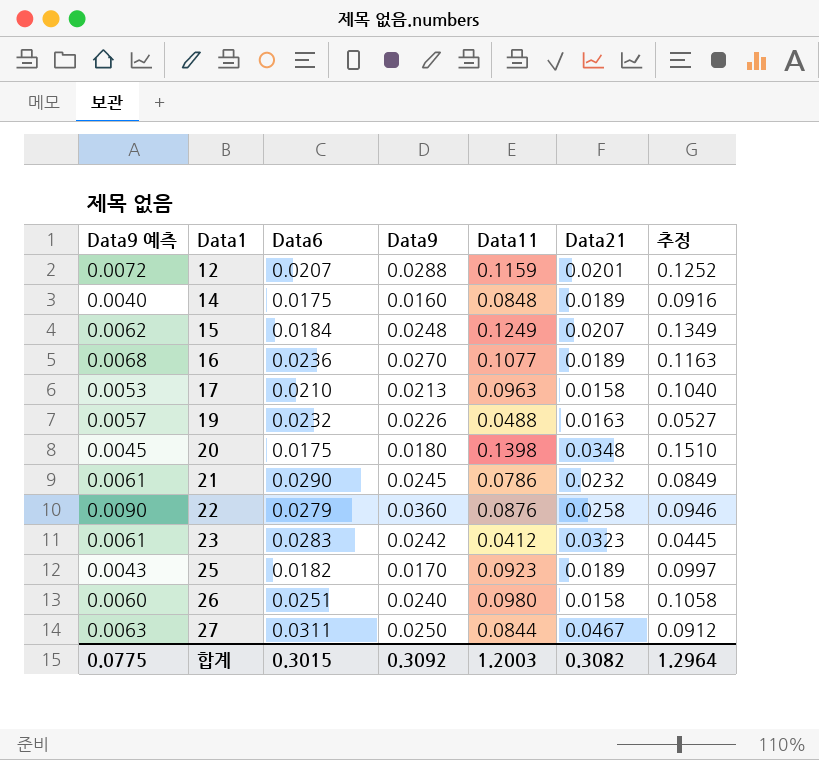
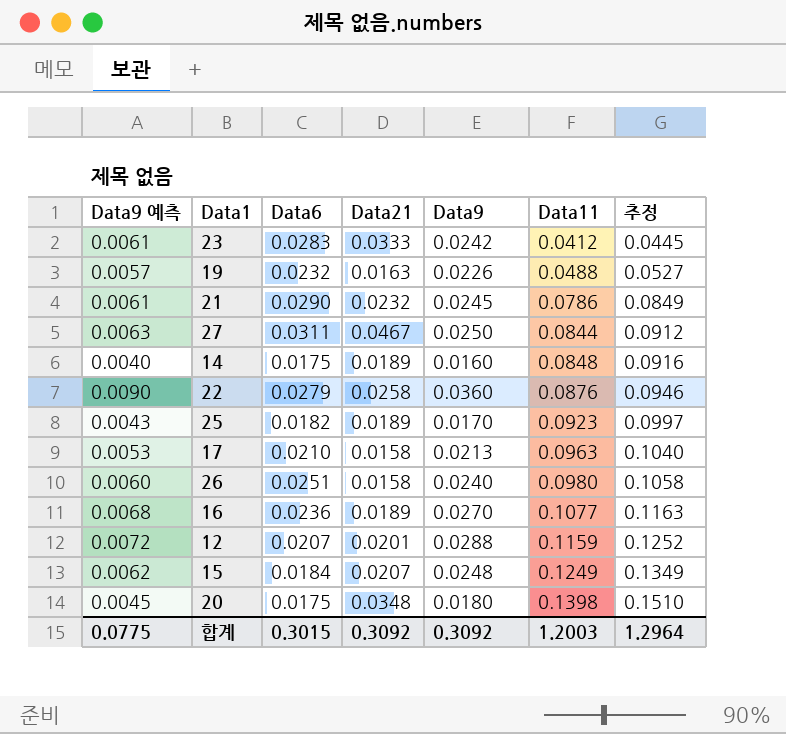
row order: Data1 ascending -> Data11 ascending
column Data21 | position: 6 -> 4
23 | Data21: 0.0323 -> 0.0333
합계 | Data21: 0.3082 -> 0.3092

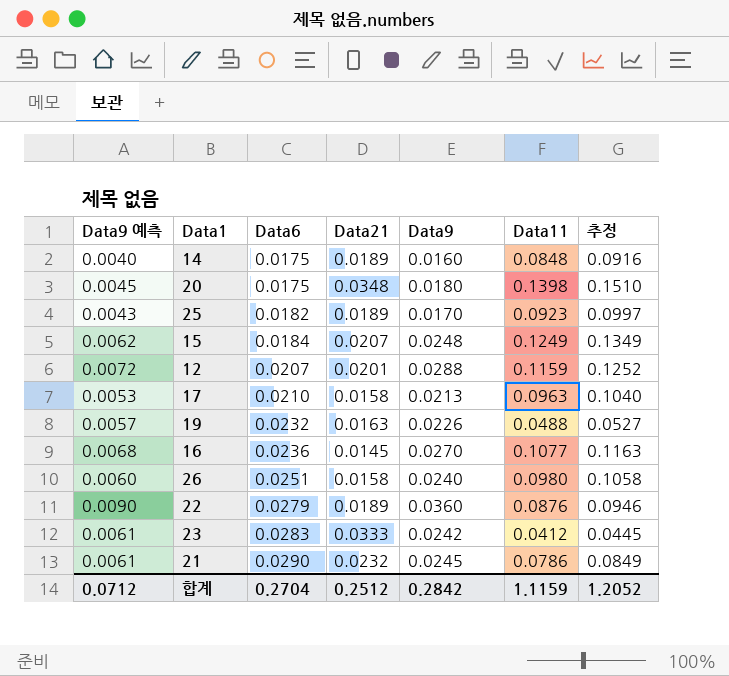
row order: Data11 ascending -> Data6 ascending
row 27: 0.0063 | 0.0311 | 0.0467 | 0.0250 | 0.0844 | 0.0912 -> none
16 | Data21: 0.0189 -> 0.0145
22 | Data21: 0.0258 -> 0.0189
합계 | Data9 예측: 0.0775 -> 0.0712
합계 | Data6: 0.3015 -> 0.2704
합계 | Data21: 0.3092 -> 0.2512
합계 | Data9: 0.3092 -> 0.2842
합계 | Data11: 1.2003 -> 1.1159
합계 | 추정: 1.2964 -> 1.2052

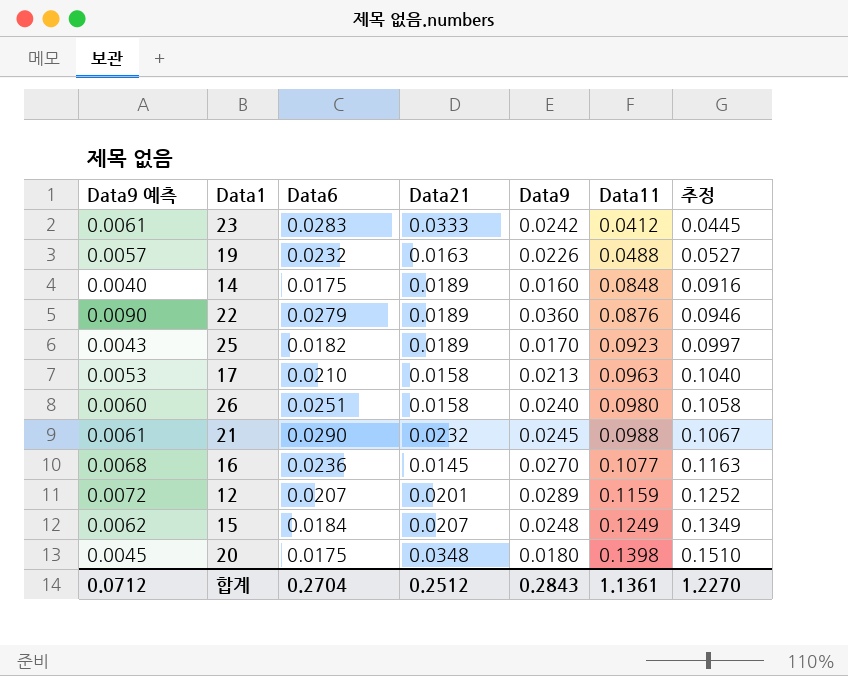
row order: Data6 ascending -> Data11 ascending
21 | Data11: 0.0786 -> 0.0988
21 | 추정: 0.0849 -> 0.1067
12 | Data9: 0.0288 -> 0.0289
합계 | Data9: 0.2842 -> 0.2843
합계 | Data11: 1.1159 -> 1.1361
합계 | 추정: 1.2052 -> 1.2270

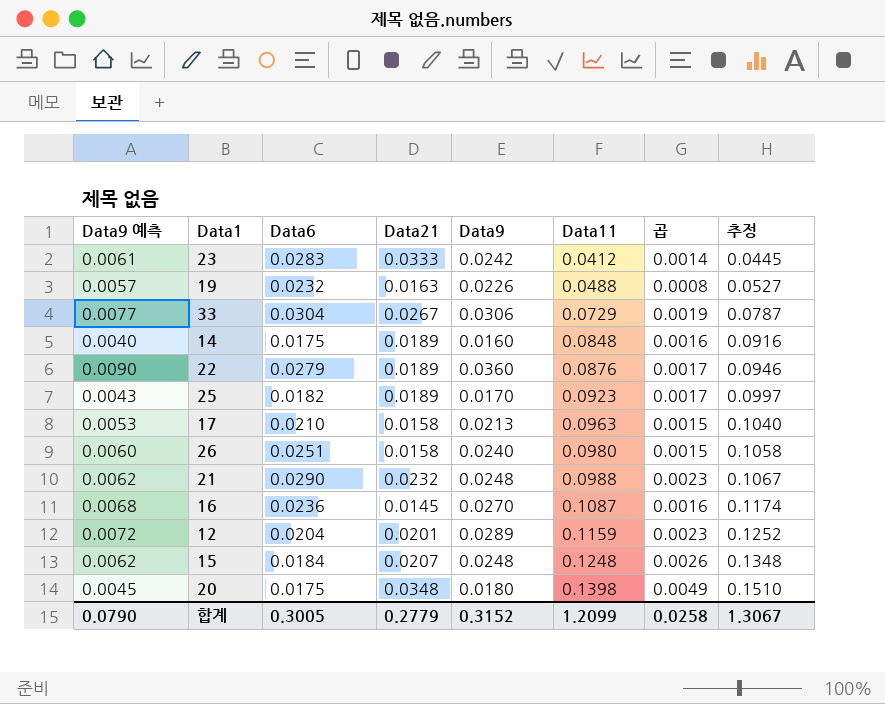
column 곱 | formula: none -> [Data21] * [Data11]
row 33: none -> 0.0077 | 0.0304 | 0.0267 | 0.0306 | 0.0729 | 0.0019 | 0.0787
21 | Data9 예측: 0.0061 -> 0.0062
21 | Data9: 0.0245 -> 0.0248
16 | Data11: 0.1077 -> 0.1087
16 | 추정: 0.1163 -> 0.1174
12 | Data6: 0.0207 -> 0.0204
15 | Data11: 0.1249 -> 0.1248
15 | 추정: 0.1349 -> 0.1348
합계 | Data9 예측: 0.0712 -> 0.0790
합계 | Data6: 0.2704 -> 0.3005
합계 | Data21: 0.2512 -> 0.2779
합계 | Data9: 0.2843 -> 0.3152
합계 | Data11: 1.1361 -> 1.2099
합계 | 추정: 1.2270 -> 1.3067

